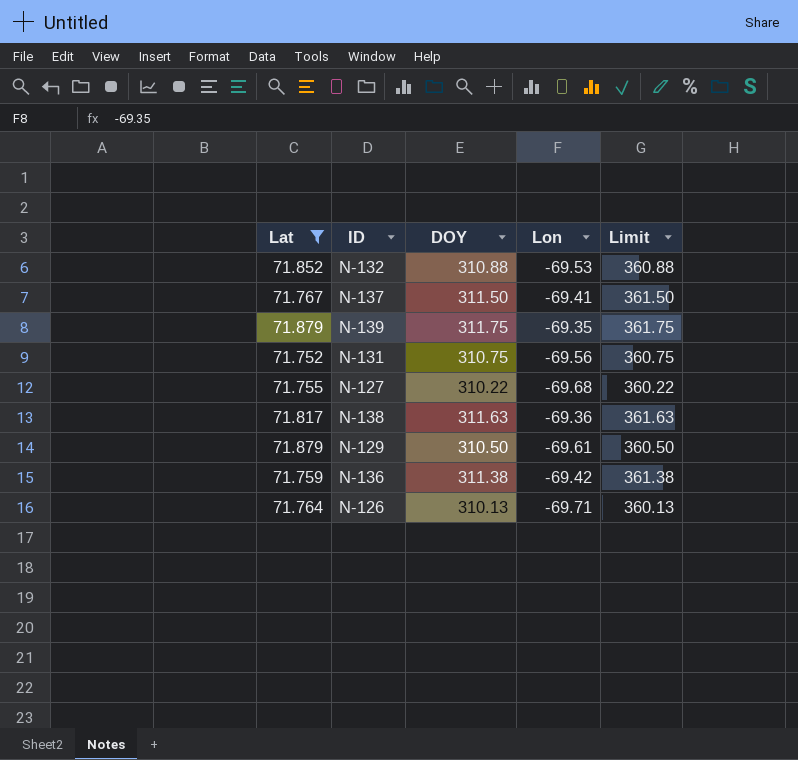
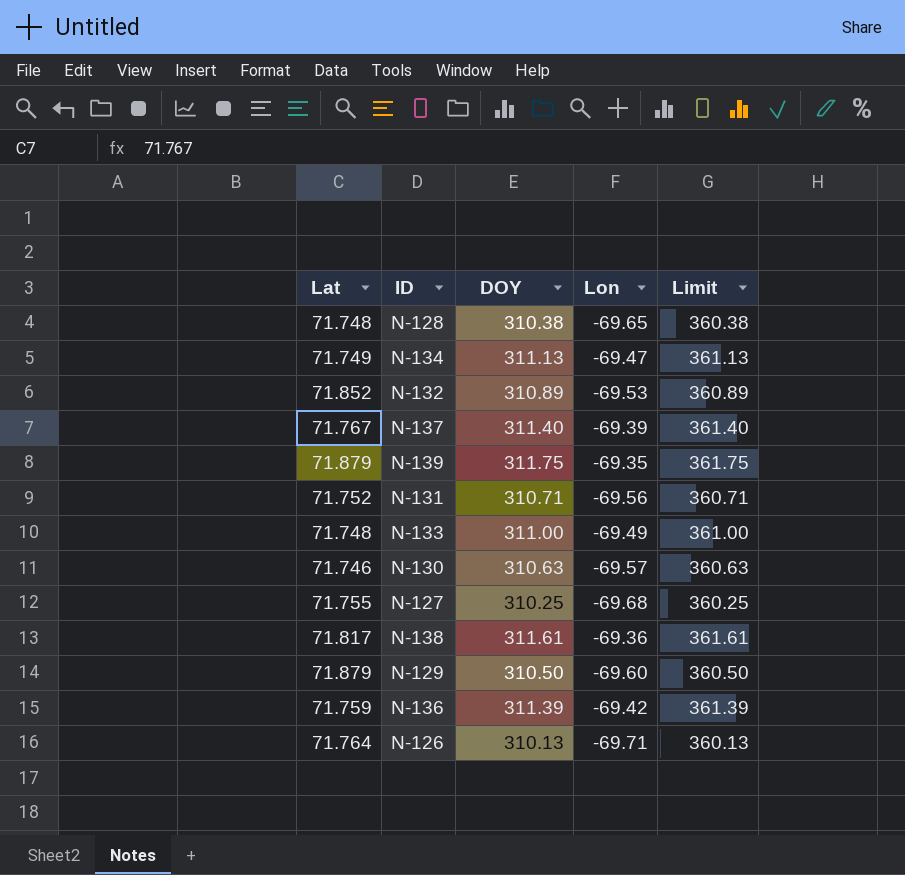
filter: Lat >= 71.752 -> none
N-132 | DOY: 310.88 -> 310.89
N-132 | Limit: 360.88 -> 360.89
N-137 | DOY: 311.50 -> 311.40
N-137 | Lon: -69.41 -> -69.39
N-137 | Limit: 361.50 -> 361.40
N-131 | DOY: 310.75 -> 310.71
N-131 | Limit: 360.75 -> 360.71
N-127 | DOY: 310.22 -> 310.25
N-127 | Limit: 360.22 -> 360.25
N-138 | DOY: 311.63 -> 311.61
N-138 | Limit: 361.63 -> 361.61
N-129 | Lon: -69.61 -> -69.60
N-136 | DOY: 311.38 -> 311.39
N-136 | Limit: 361.38 -> 361.39

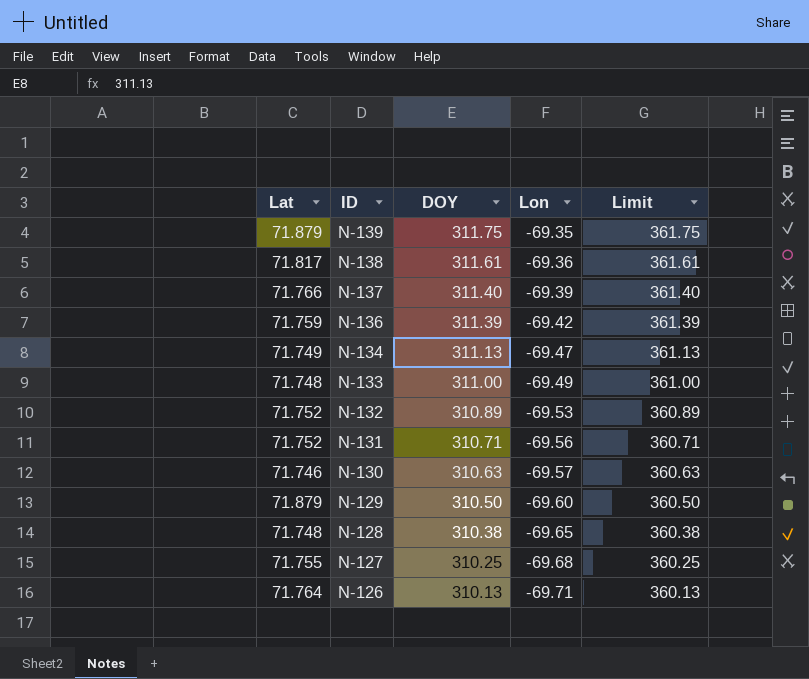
row order: none -> ID descending
N-137 | Lat: 71.767 -> 71.766
N-132 | Lat: 71.852 -> 71.752

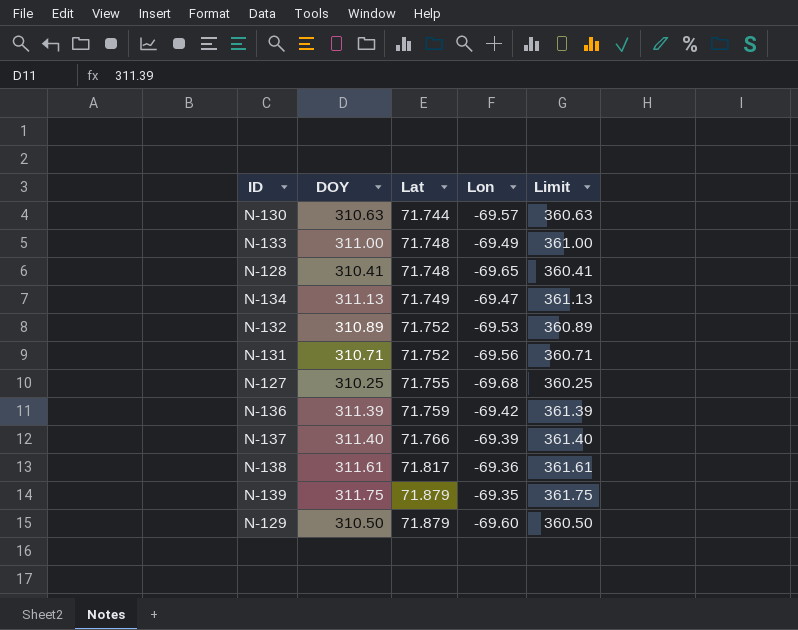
row order: ID descending -> Lat ascending
column Lat | position: 1 -> 3
row N-126: 71.764 | 310.13 | -69.71 | 360.13 -> none
N-130 | Lat: 71.746 -> 71.744
N-128 | DOY: 310.38 -> 310.41
N-128 | Limit: 360.38 -> 360.41

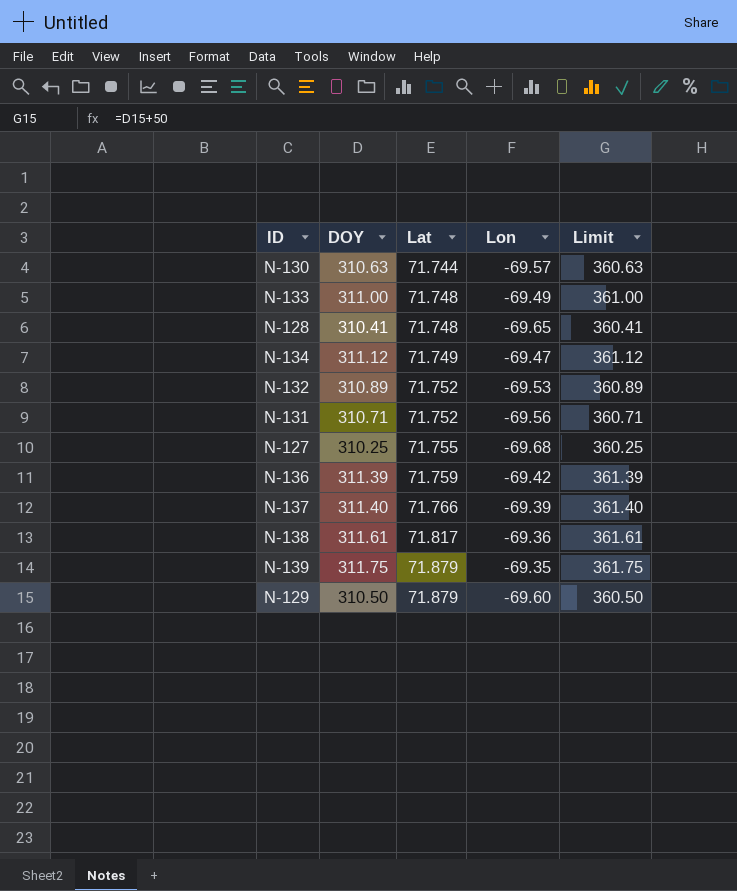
N-134 | DOY: 311.13 -> 311.12
N-134 | Limit: 361.13 -> 361.12

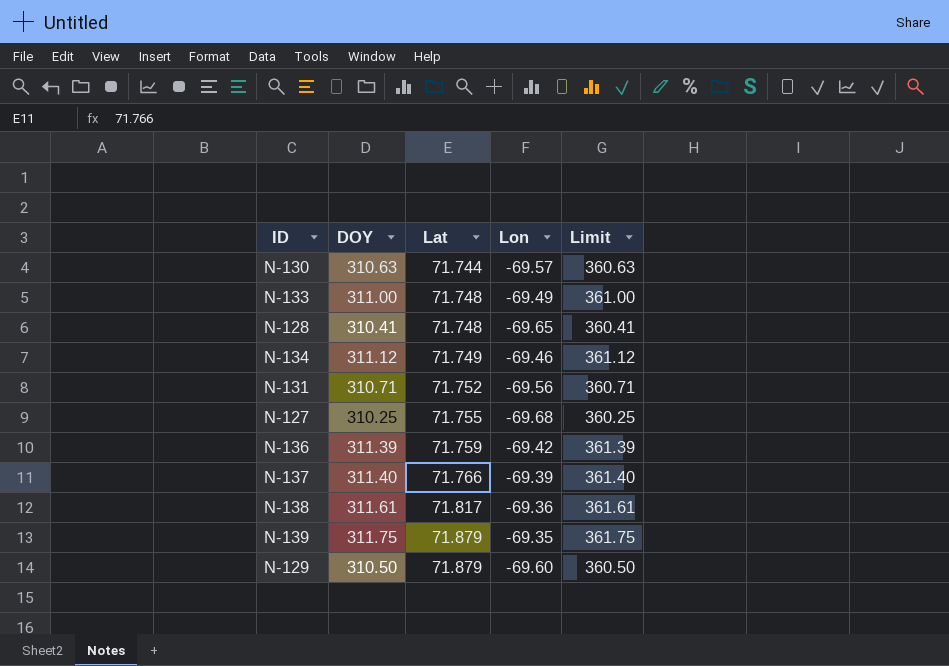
row N-132: 310.89 | 71.752 | -69.53 | 360.89 -> none
N-134 | Lon: -69.47 -> -69.46

